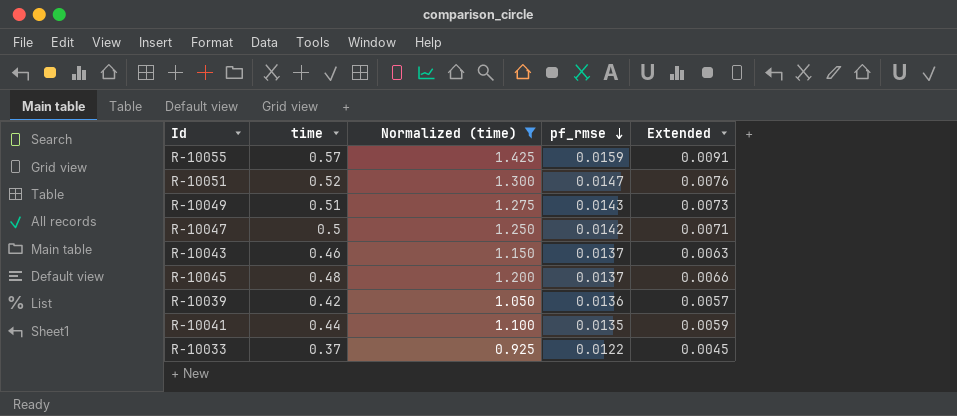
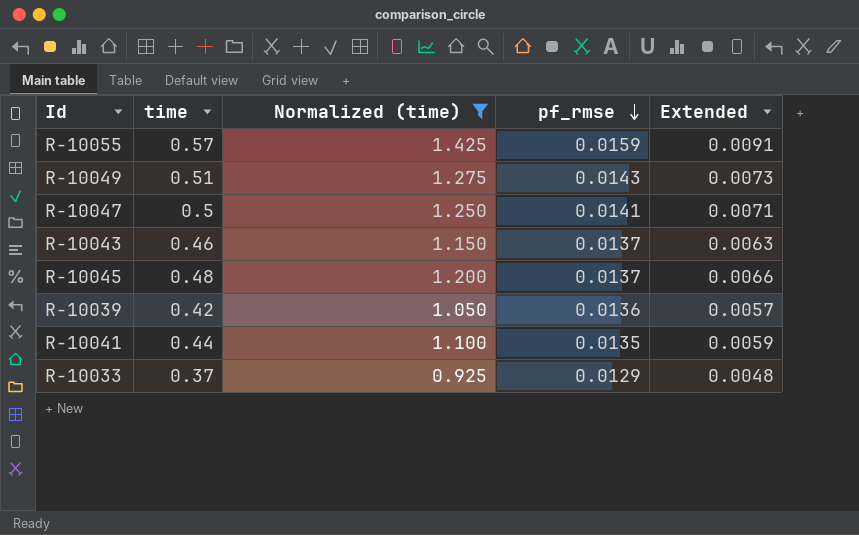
row R-10051: 0.52 | 1.300 | 0.0147 | 0.0076 -> none
R-10047 | pf_rmse: 0.0142 -> 0.0141
R-10033 | pf_rmse: 0.0122 -> 0.0129
R-10033 | Extended: 0.0045 -> 0.0048

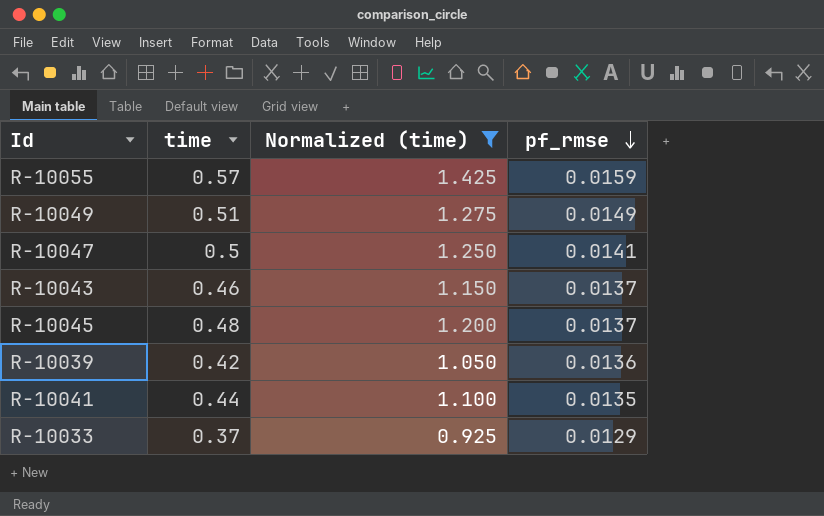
column Extended | formula: [time] * [pf_rmse] -> none
R-10049 | pf_rmse: 0.0143 -> 0.0149

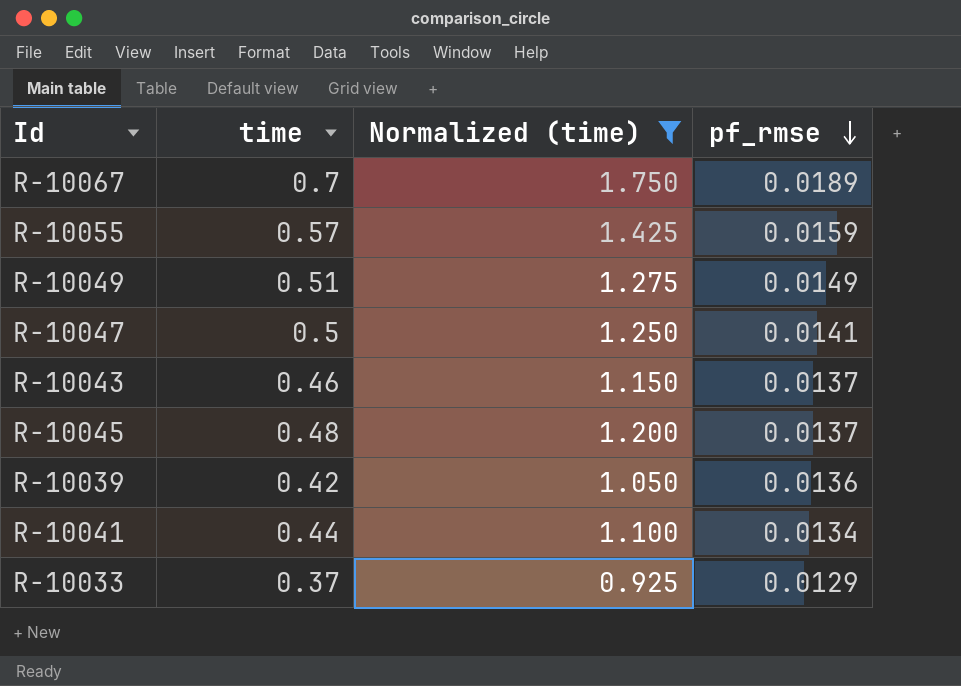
row R-10067: none -> 0.7 | 1.750 | 0.0189
R-10041 | pf_rmse: 0.0135 -> 0.0134

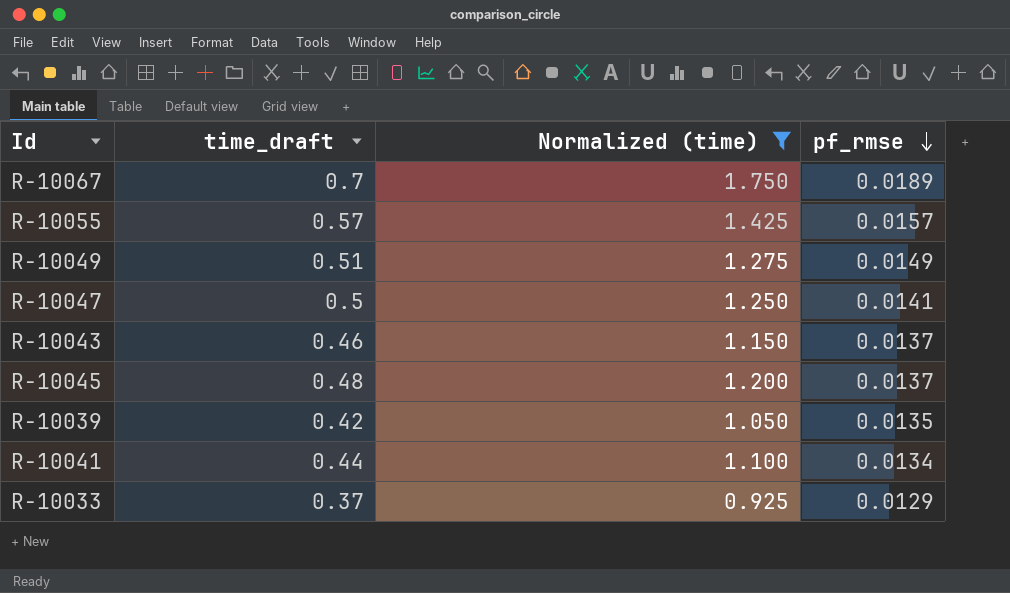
column name: time -> time_draft
R-10055 | pf_rmse: 0.0159 -> 0.0157
R-10039 | pf_rmse: 0.0136 -> 0.0135

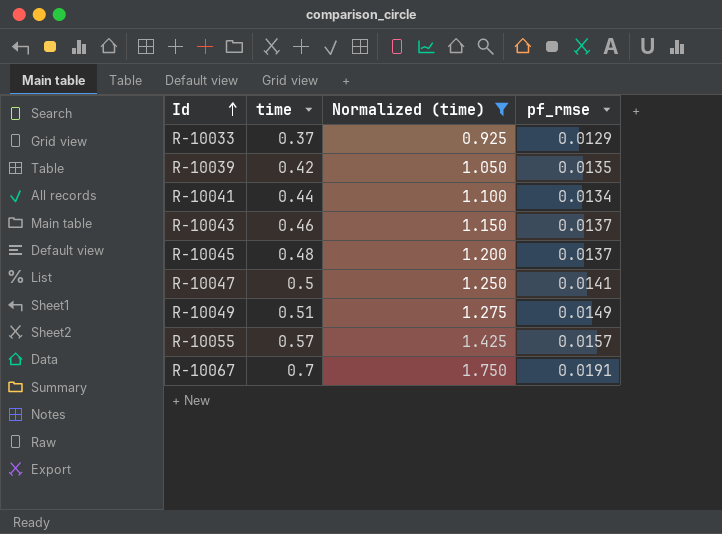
row order: pf_rmse descending -> Id ascending
column name: time_draft -> time
R-10067 | pf_rmse: 0.0189 -> 0.0191

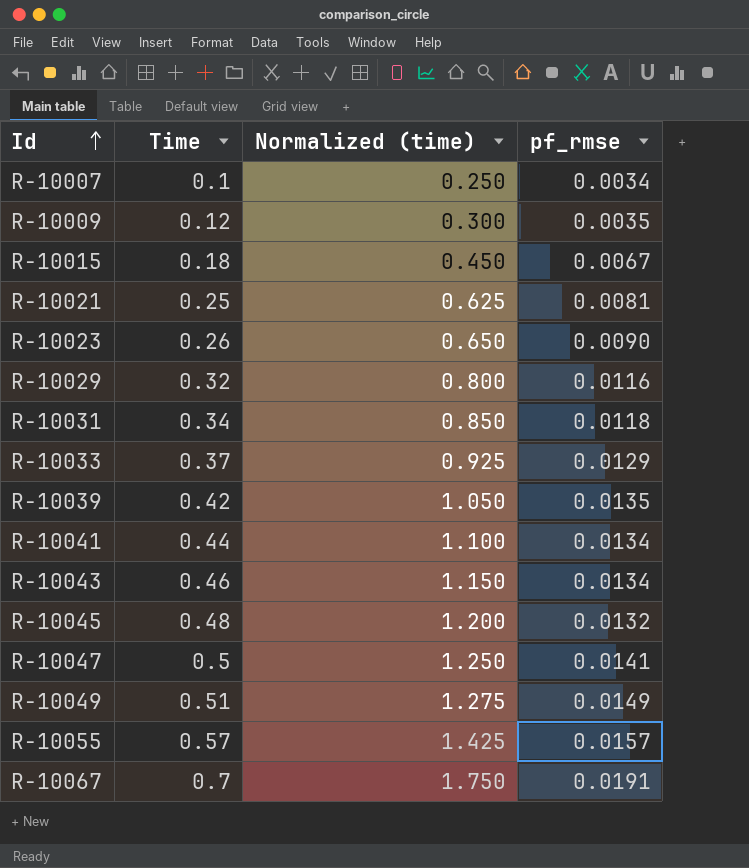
filter: Normalized (time) >= 0.925 -> none
column name: time -> Time
R-10043 | pf_rmse: 0.0137 -> 0.0134
R-10045 | pf_rmse: 0.0137 -> 0.0132

